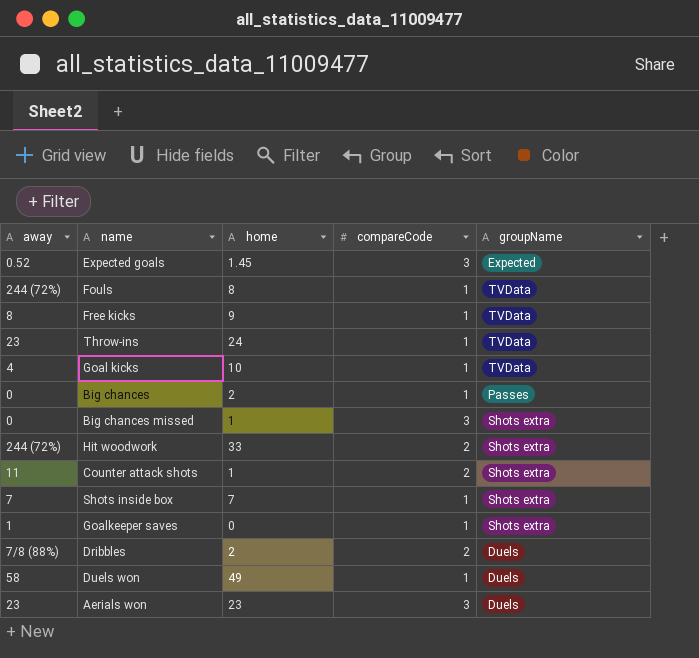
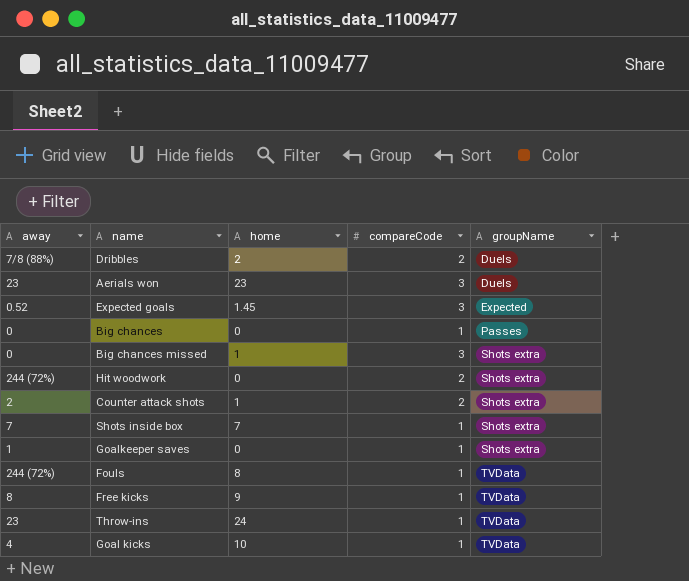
row order: none -> groupName ascending
row Duels won: 58 | 49 | 1 | Duels -> none
Big chances | home: 2 -> 0
Hit woodwork | home: 33 -> 0
Counter attack shots | away: 11 -> 2

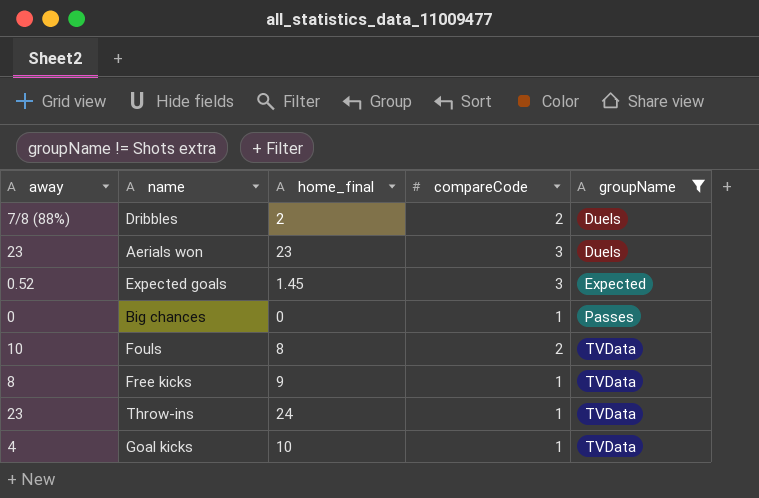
filter: none -> groupName != Shots extra
column name: home -> home_final
Fouls | away: 244 (72%) -> 10
Fouls | compareCode: 1 -> 2

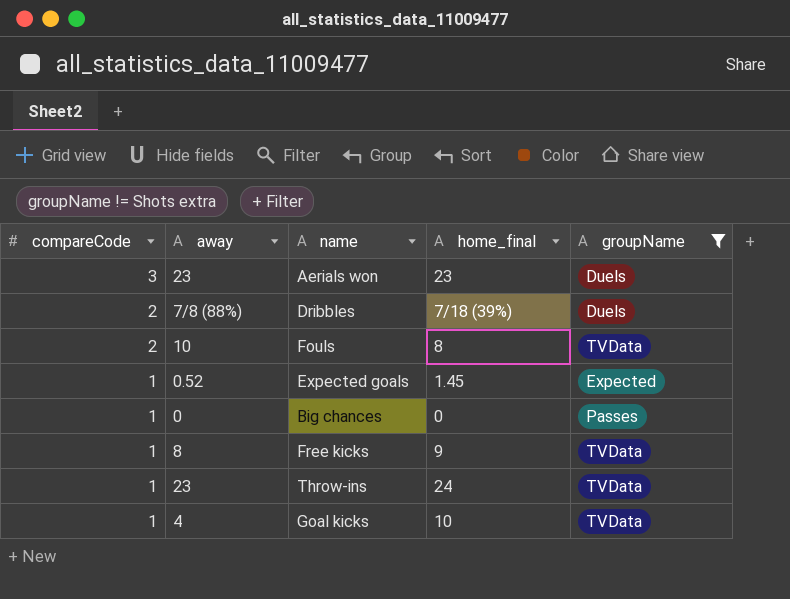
row order: groupName ascending -> compareCode descending
column compareCode | position: 4 -> 1
Dribbles | home_final: 2 -> 7/18 (39%)
Expected goals | compareCode: 3 -> 1

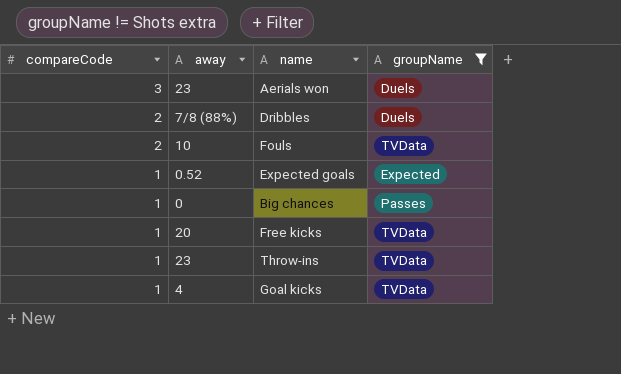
column home_final | position: 4 -> none
Free kicks | away: 8 -> 20

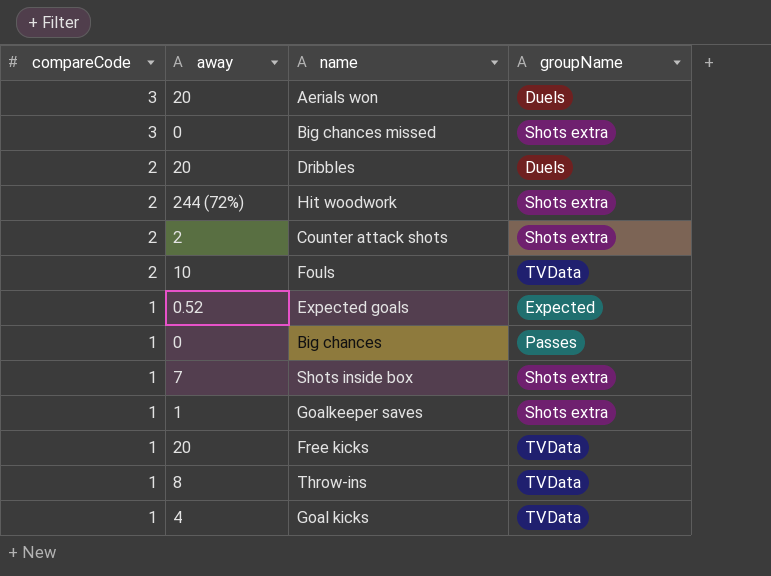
filter: groupName != Shots extra -> none
Aerials won | away: 23 -> 20
Dribbles | away: 7/8 (88%) -> 20
Throw-ins | away: 23 -> 8

